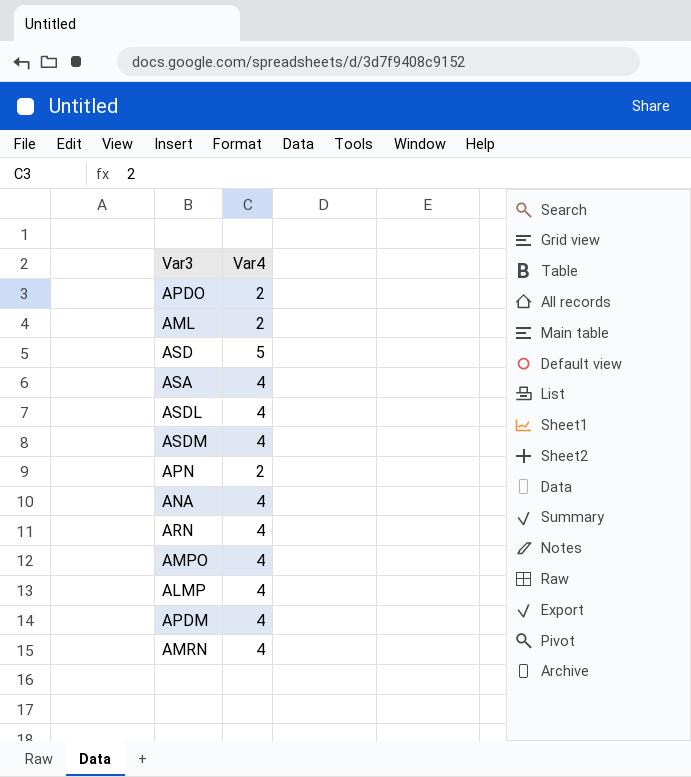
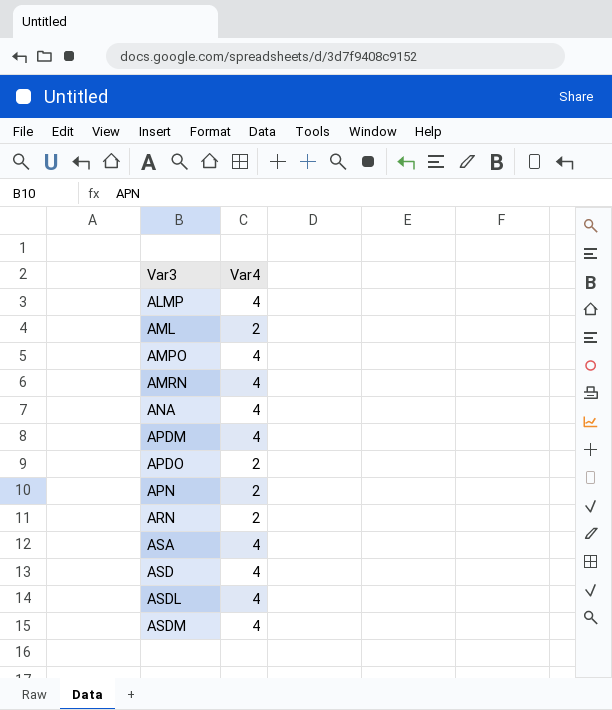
row order: none -> Var3 ascending
ARN | Var4: 4 -> 2
ASD | Var4: 5 -> 4

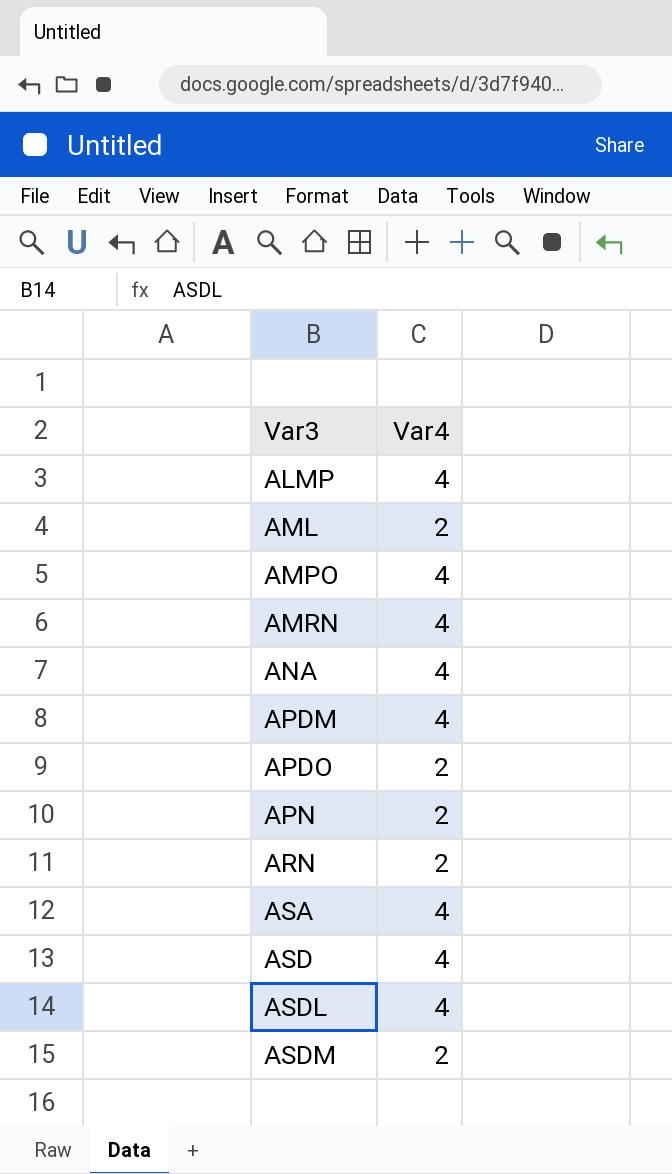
ASDM | Var4: 4 -> 2

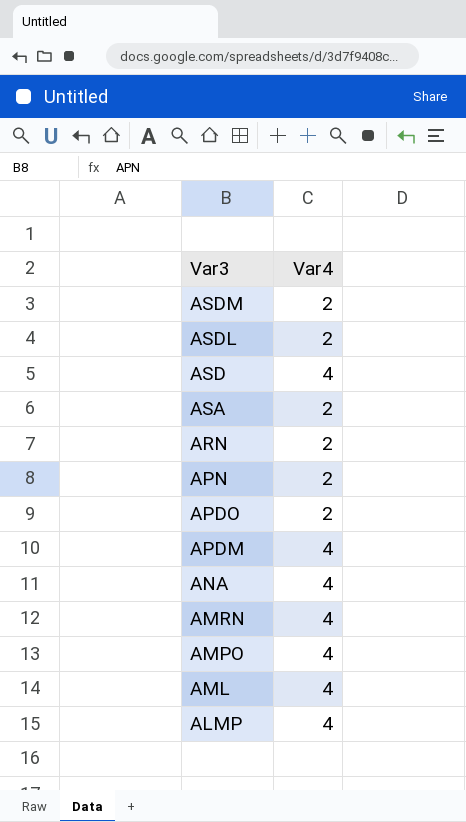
row order: Var3 ascending -> Var3 descending
ASDL | Var4: 4 -> 2
ASA | Var4: 4 -> 2
AML | Var4: 2 -> 4

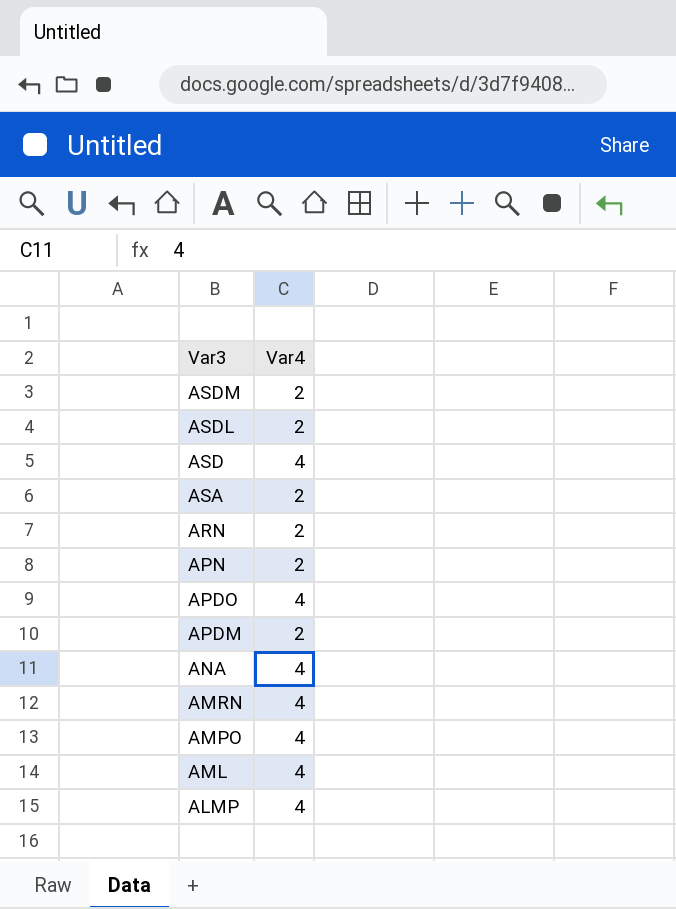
APDO | Var4: 2 -> 4
APDM | Var4: 4 -> 2

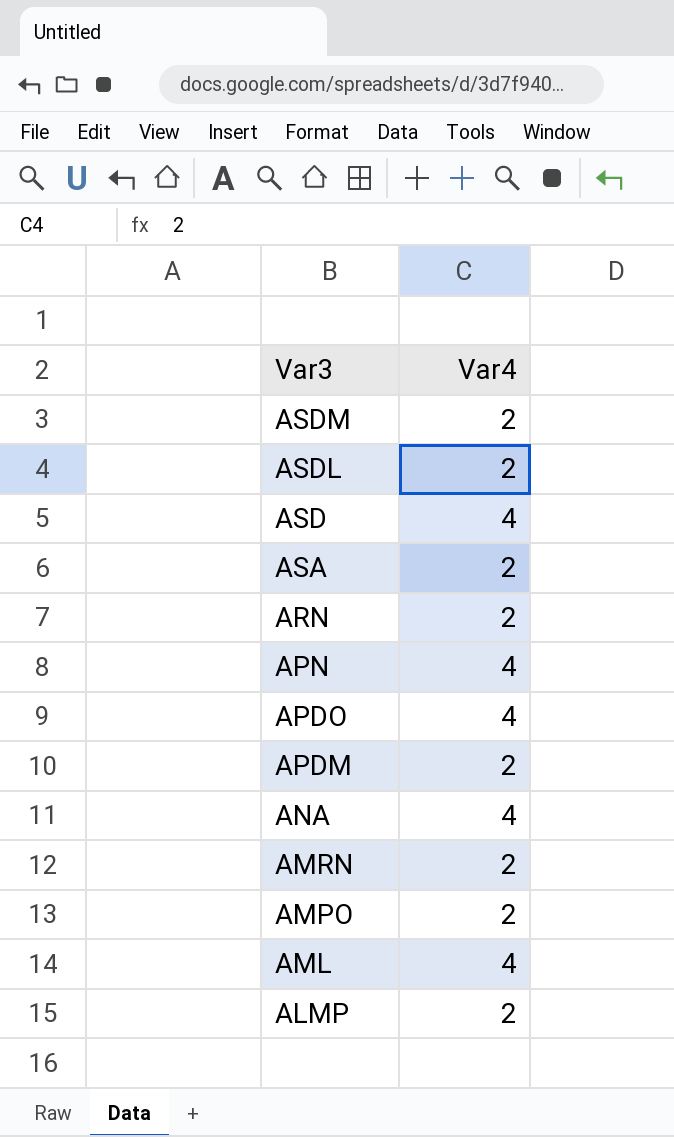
APN | Var4: 2 -> 4
AMRN | Var4: 4 -> 2
AMPO | Var4: 4 -> 2
ALMP | Var4: 4 -> 2

